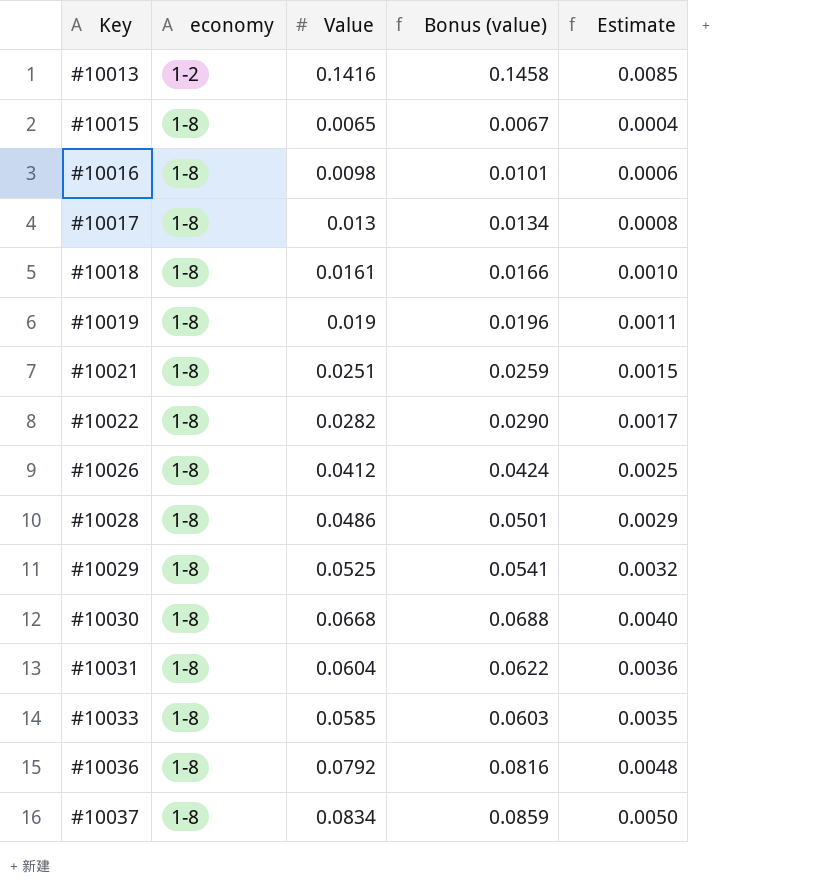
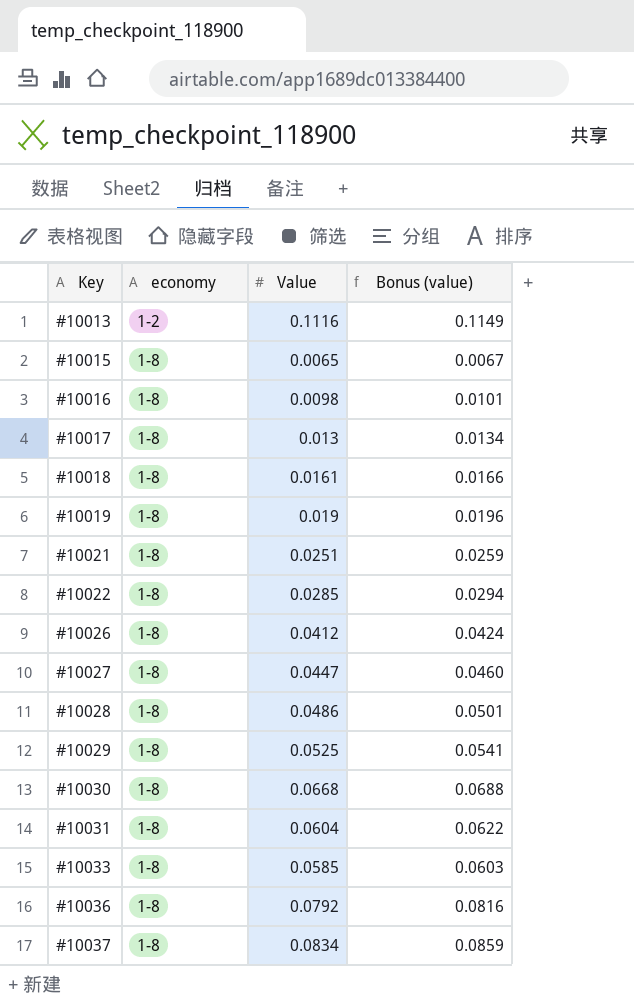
column Estimate | formula: [Value] * 0.06 -> none
#10013 | Value: 0.1416 -> 0.1116
#10013 | Bonus (value): 0.1458 -> 0.1149
#10022 | Value: 0.0282 -> 0.0285
#10022 | Bonus (value): 0.0290 -> 0.0294
row #10027: none -> 1-8 | 0.0447 | 0.0460

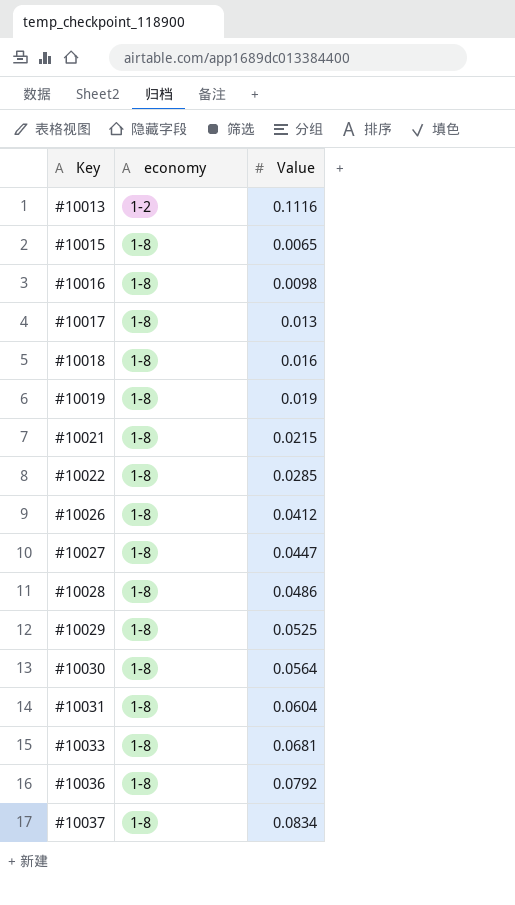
column Bonus (value) | formula: [Value] * 1.03 -> none
#10018 | Value: 0.0161 -> 0.016
#10021 | Value: 0.0251 -> 0.0215
#10030 | Value: 0.0668 -> 0.0564
#10033 | Value: 0.0585 -> 0.0681

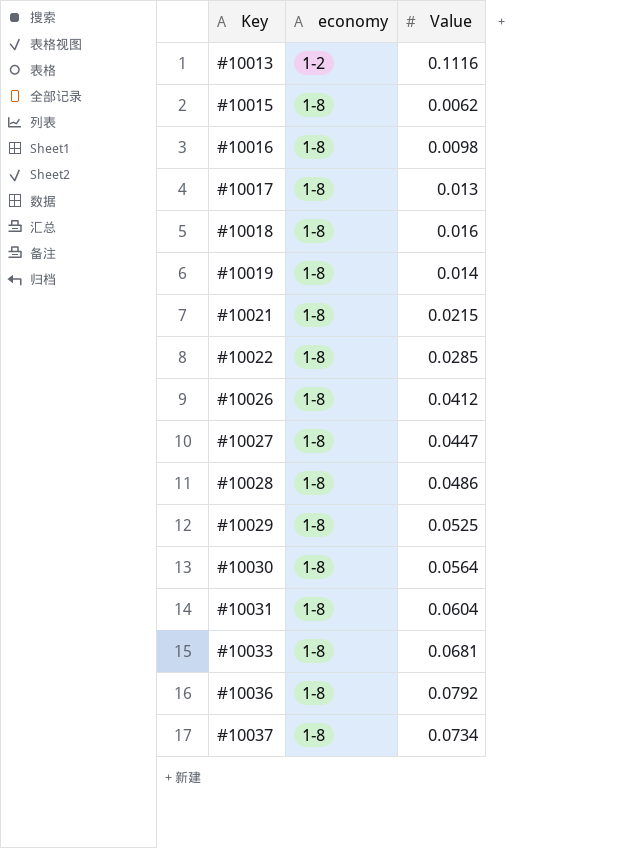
#10015 | Value: 0.0065 -> 0.0062
#10019 | Value: 0.019 -> 0.014
#10037 | Value: 0.0834 -> 0.0734

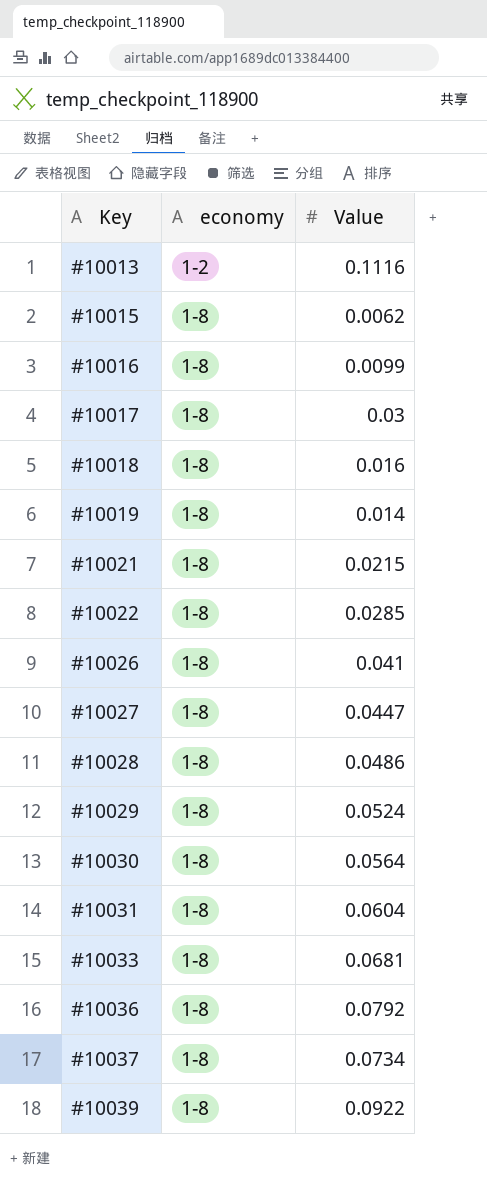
#10016 | Value: 0.0098 -> 0.0099
#10017 | Value: 0.013 -> 0.03
#10026 | Value: 0.0412 -> 0.041
#10029 | Value: 0.0525 -> 0.0524
row #10039: none -> 1-8 | 0.0922

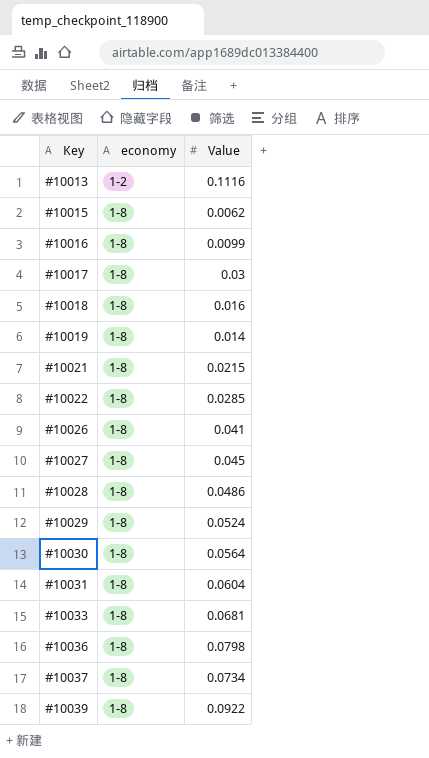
#10027 | Value: 0.0447 -> 0.045
#10036 | Value: 0.0792 -> 0.0798

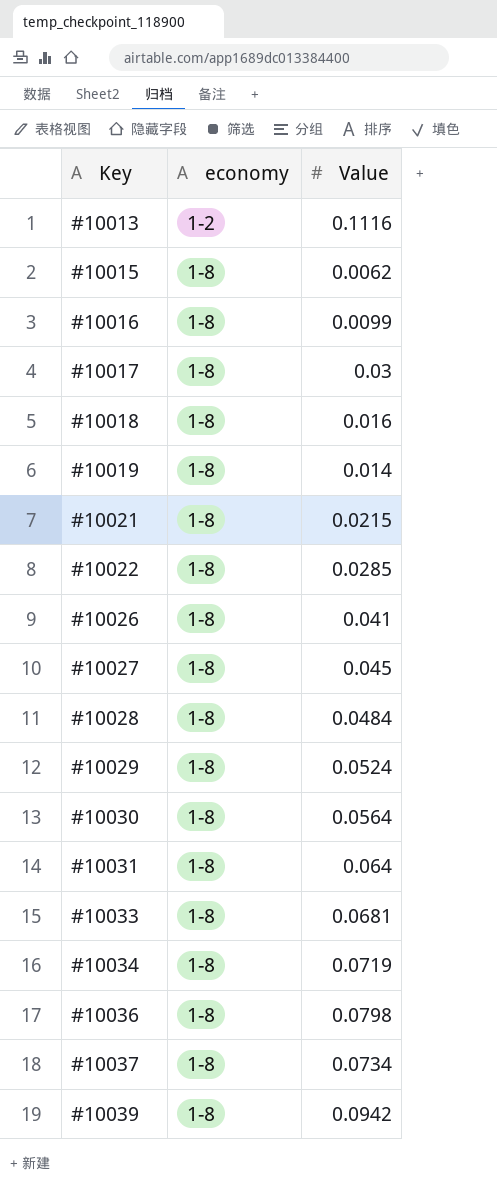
#10028 | Value: 0.0486 -> 0.0484
#10031 | Value: 0.0604 -> 0.064
row #10034: none -> 1-8 | 0.0719
#10039 | Value: 0.0922 -> 0.0942

